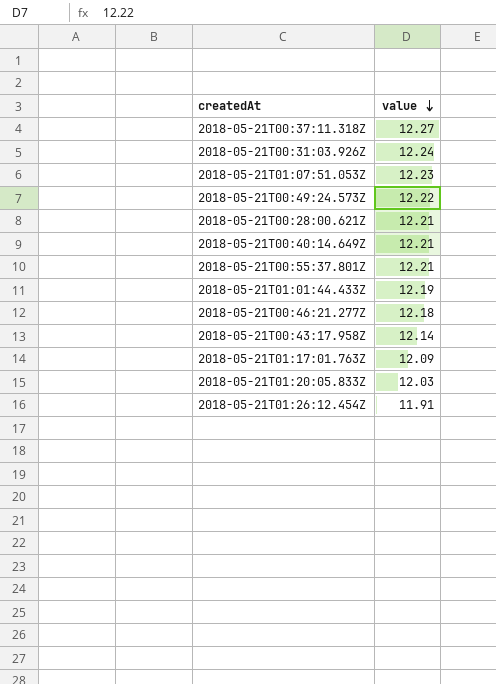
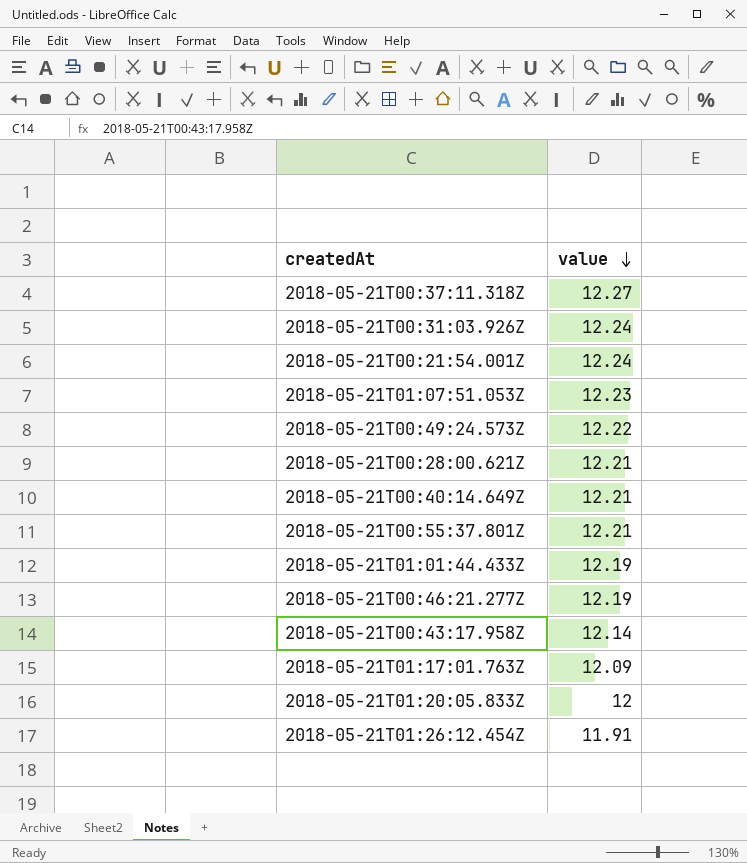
row 2018-05-21T00:21:54.001Z: none -> 12.24
2018-05-21T00:46:21.277Z | value: 12.18 -> 12.19
2018-05-21T01:20:05.833Z | value: 12.03 -> 12

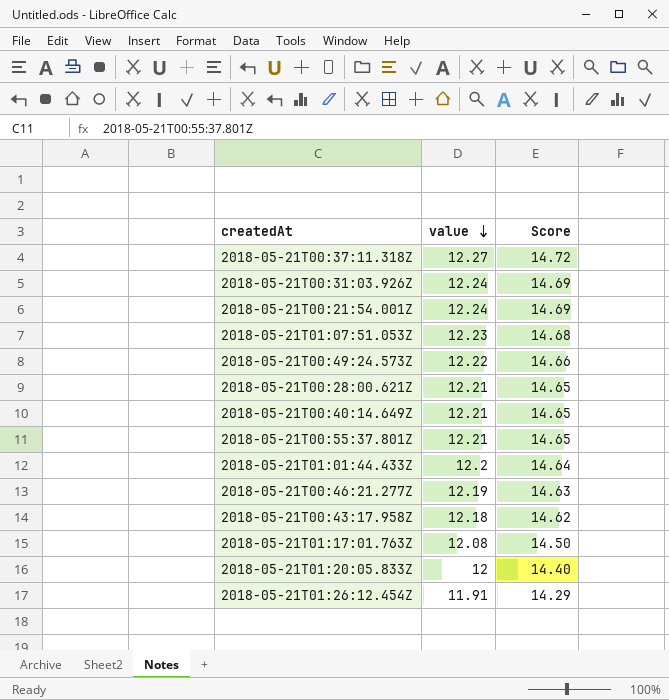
column Score | formula: none -> [value] * 1.2
2018-05-21T01:01:44.433Z | value: 12.19 -> 12.2
2018-05-21T00:43:17.958Z | value: 12.14 -> 12.18
2018-05-21T01:17:01.763Z | value: 12.09 -> 12.08

